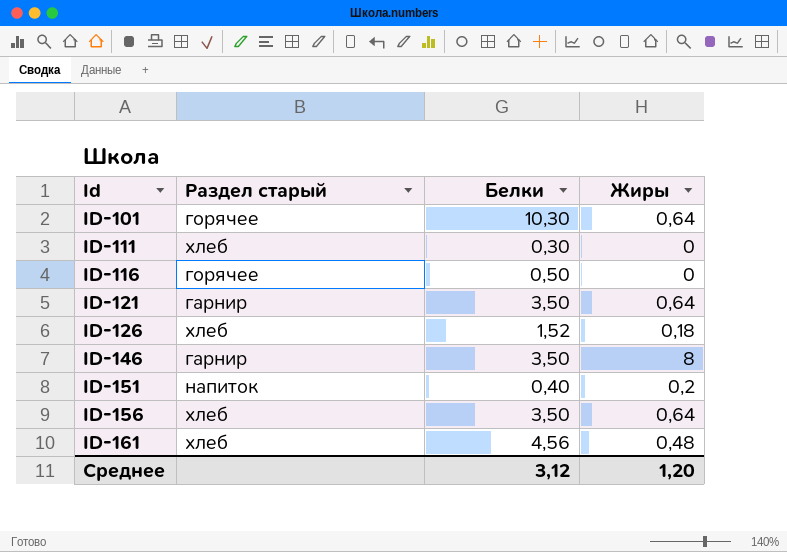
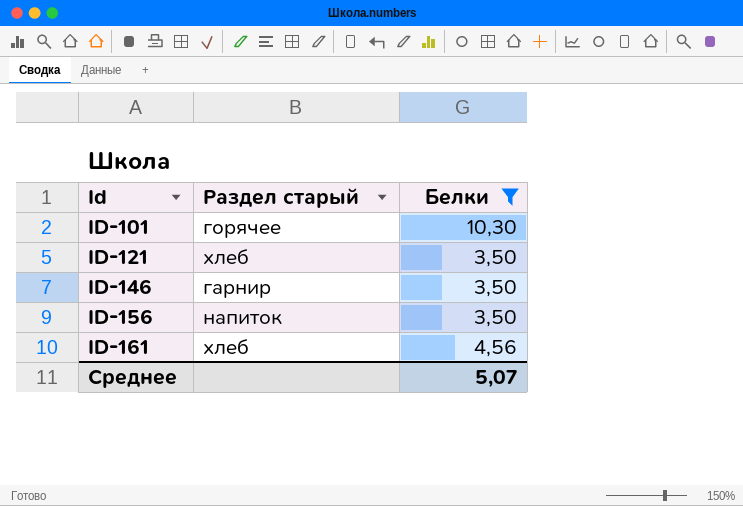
filter: none -> Белки >= 3,50
column Жиры | position: 4 -> none
ID-121 | Раздел старый: гарнир -> хлеб
ID-156 | Раздел старый: хлеб -> напиток
Среднее | Белки: 3,12 -> 5,07

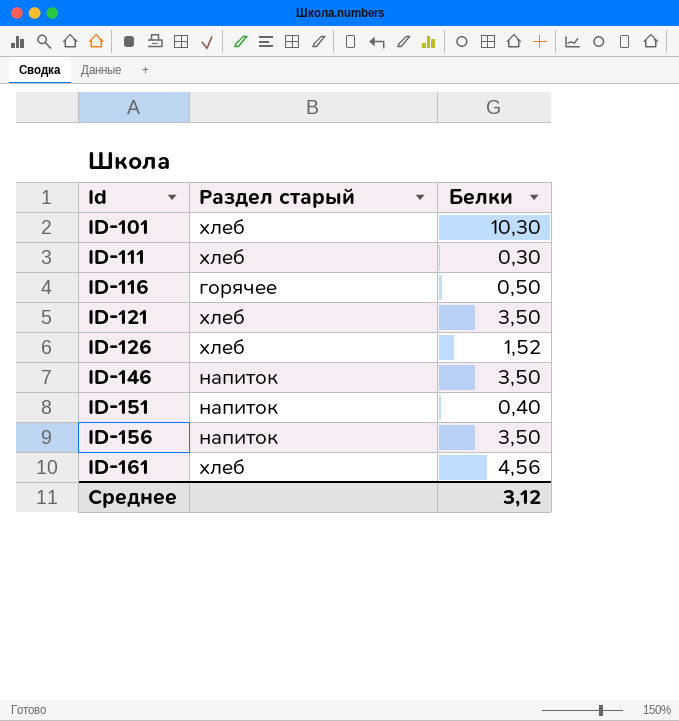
filter: Белки >= 3,50 -> none
ID-101 | Раздел старый: горячее -> хлеб
ID-146 | Раздел старый: гарнир -> напиток
Среднее | Белки: 5,07 -> 3,12

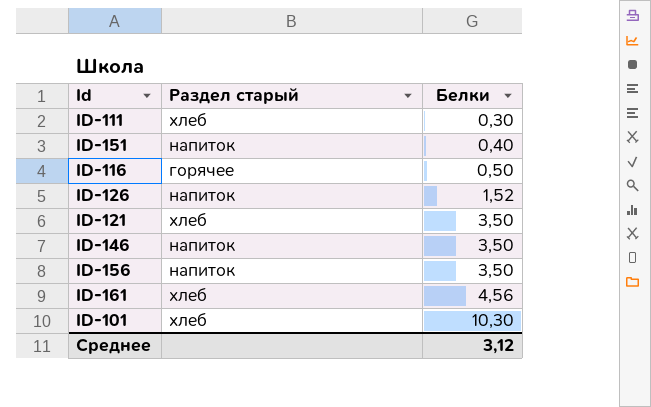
row order: Id ascending -> Белки ascending
ID-126 | Раздел старый: хлеб -> напиток

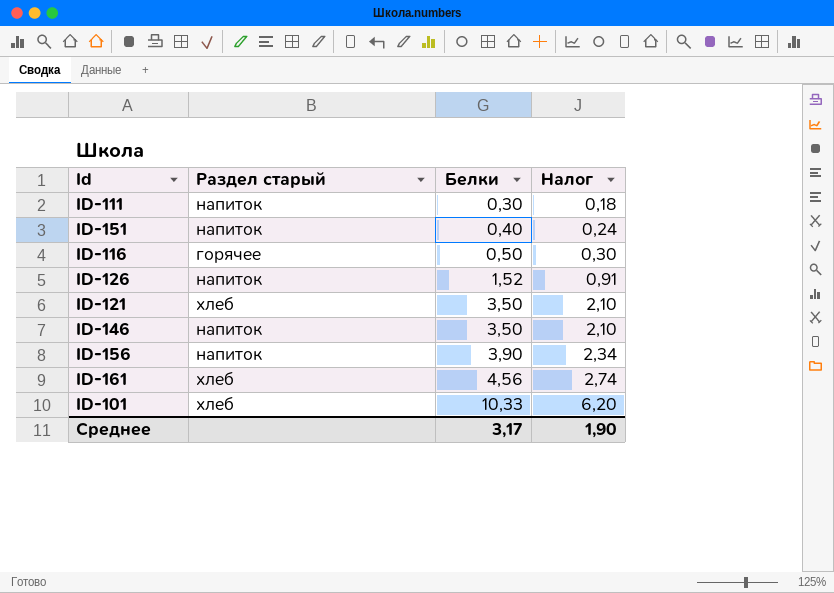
column Налог | formula: none -> [Белки] * 0,6
ID-111 | Раздел старый: хлеб -> напиток
ID-156 | Белки: 3,50 -> 3,90
ID-101 | Белки: 10,30 -> 10,33
Среднее | Белки: 3,12 -> 3,17

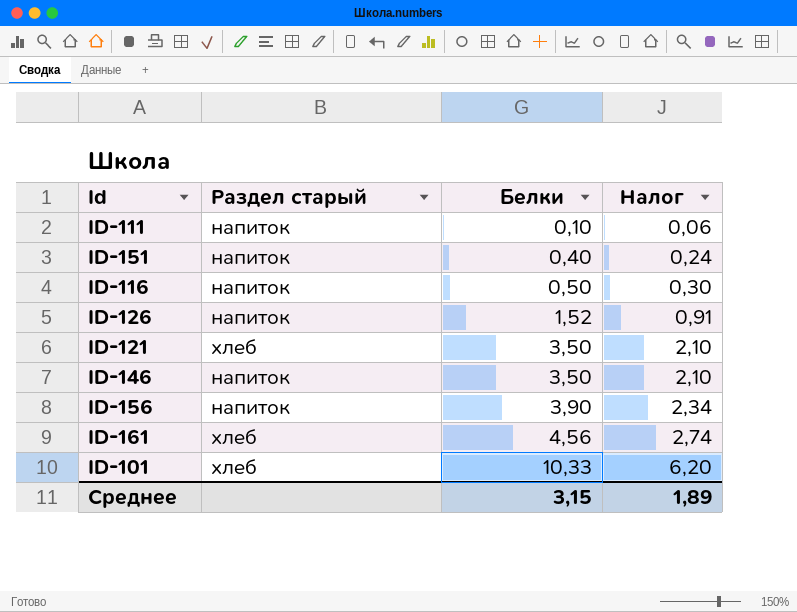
ID-111 | Белки: 0,30 -> 0,10
ID-111 | Налог: 0,18 -> 0,06
ID-116 | Раздел старый: горячее -> напиток
Среднее | Белки: 3,17 -> 3,15
Среднее | Налог: 1,90 -> 1,89

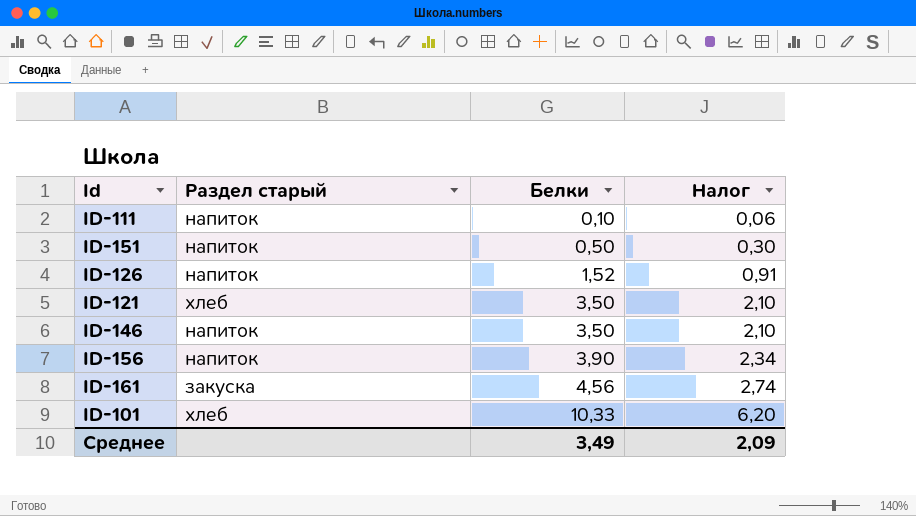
row ID-116: напиток | 0,50 | 0,30 -> none
ID-151 | Белки: 0,40 -> 0,50
ID-151 | Налог: 0,24 -> 0,30
ID-161 | Раздел старый: хлеб -> закуска
Среднее | Белки: 3,15 -> 3,49
Среднее | Налог: 1,89 -> 2,09

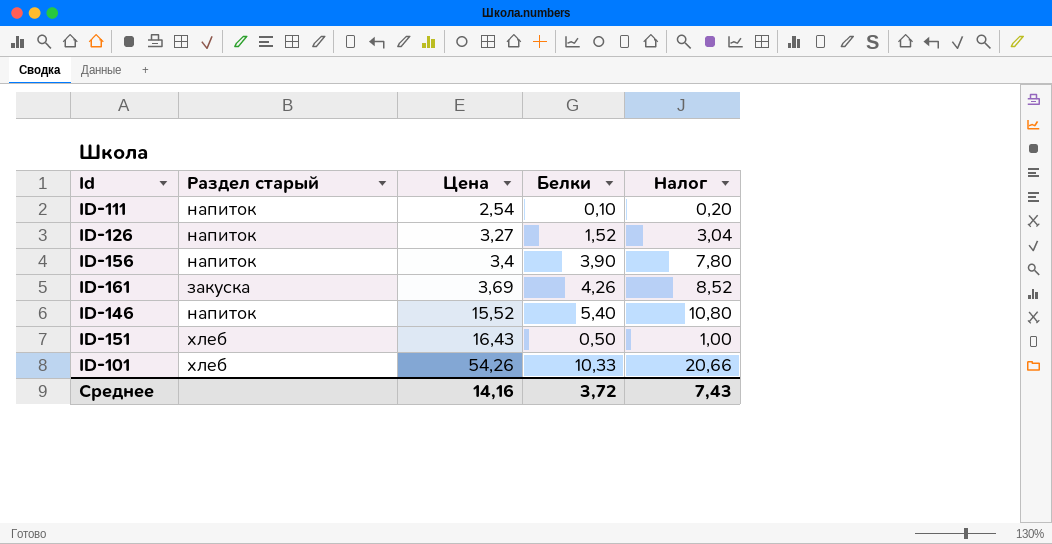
row order: Белки ascending -> Цена ascending
column Цена | position: none -> 3
column Налог | formula: [Белки] * 0,6 -> [Белки] * 2
row ID-121: хлеб | 3,50 | 2,10 -> none
ID-161 | Белки: 4,56 -> 4,26
ID-146 | Белки: 3,50 -> 5,40
ID-151 | Раздел старый: напиток -> хлеб
Среднее | Белки: 3,49 -> 3,72
Среднее | Налог: 2,09 -> 7,43

